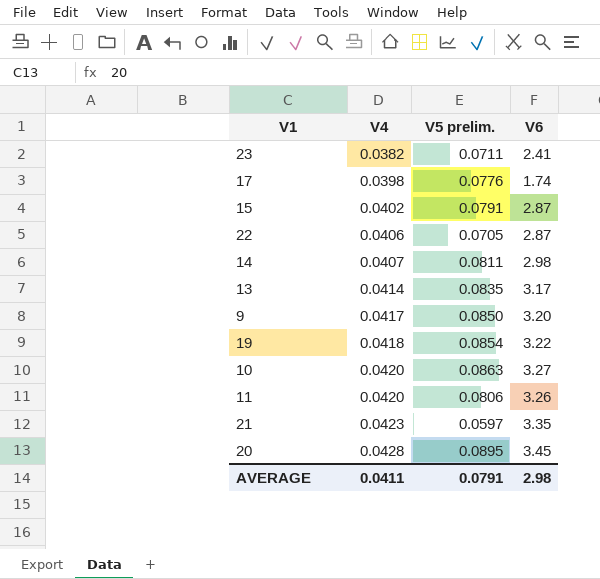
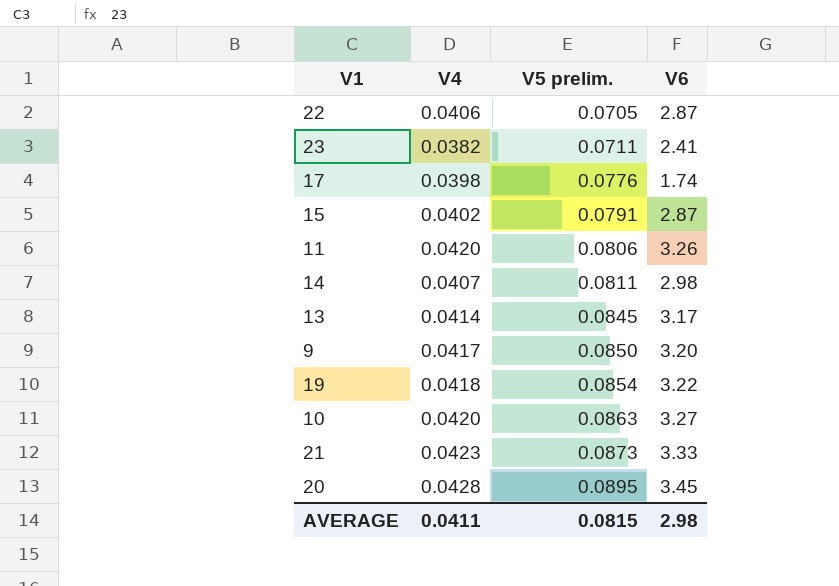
row order: V4 ascending -> V5 prelim. ascending
13 | V5 prelim.: 0.0835 -> 0.0845
21 | V5 prelim.: 0.0597 -> 0.0873
21 | V6: 3.35 -> 3.33
AVERAGE | V5 prelim.: 0.0791 -> 0.0815

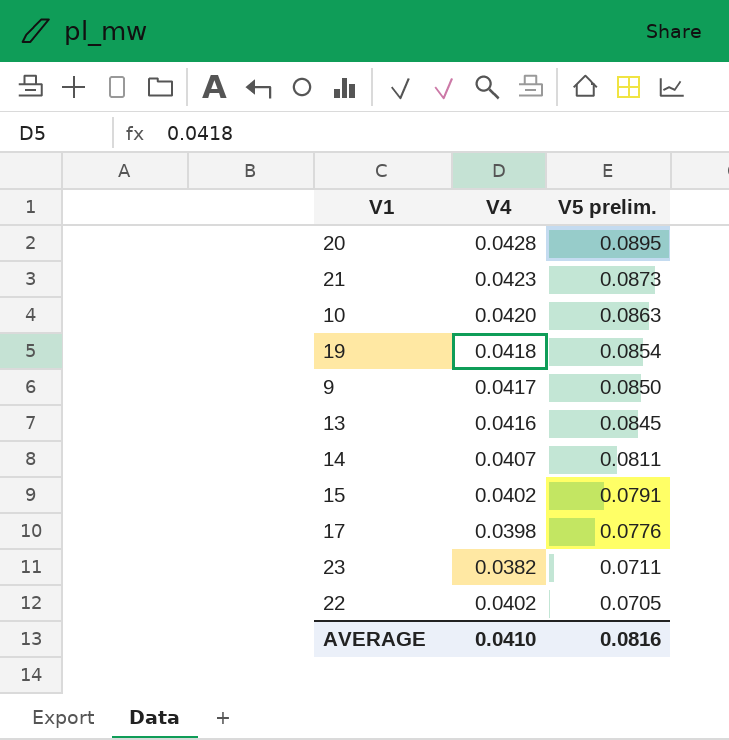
row order: V5 prelim. ascending -> V5 prelim. descending
column V6 | position: 4 -> none
row 11: 0.0420 | 0.0806 | 3.26 -> none
13 | V4: 0.0414 -> 0.0416
22 | V4: 0.0406 -> 0.0402
AVERAGE | V4: 0.0411 -> 0.0410
AVERAGE | V5 prelim.: 0.0815 -> 0.0816

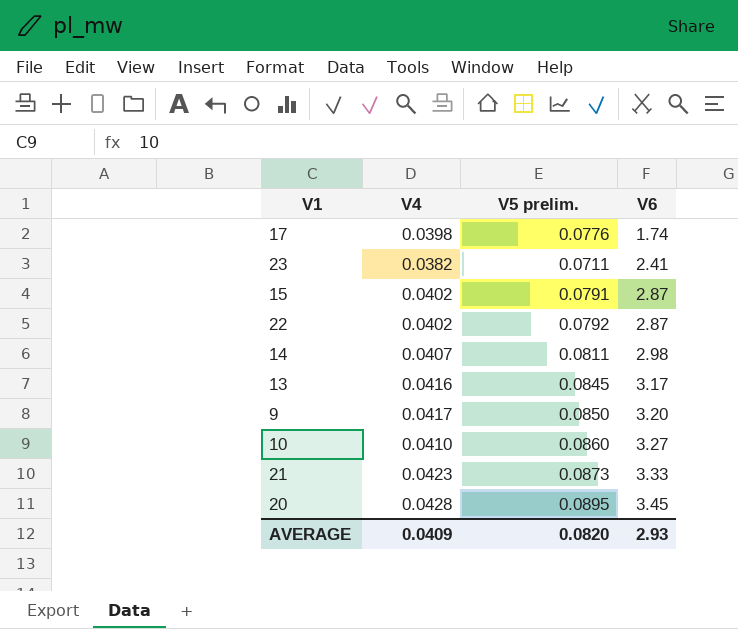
row order: V5 prelim. descending -> V6 ascending
column V6 | position: none -> 4
row 19: 0.0418 | 0.0854 -> none
22 | V5 prelim.: 0.0705 -> 0.0792
10 | V4: 0.0420 -> 0.0410
10 | V5 prelim.: 0.0863 -> 0.0860
AVERAGE | V4: 0.0410 -> 0.0409
AVERAGE | V5 prelim.: 0.0816 -> 0.0820

